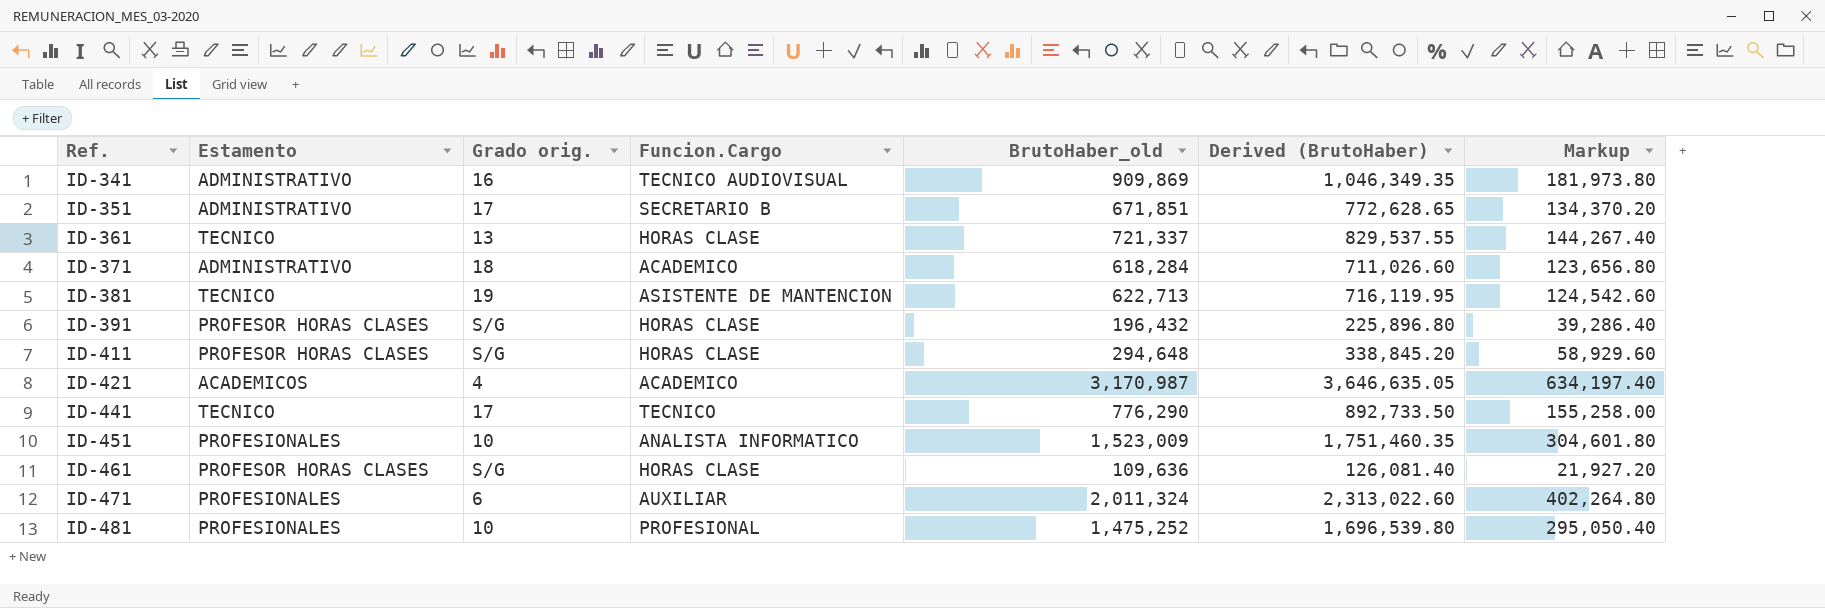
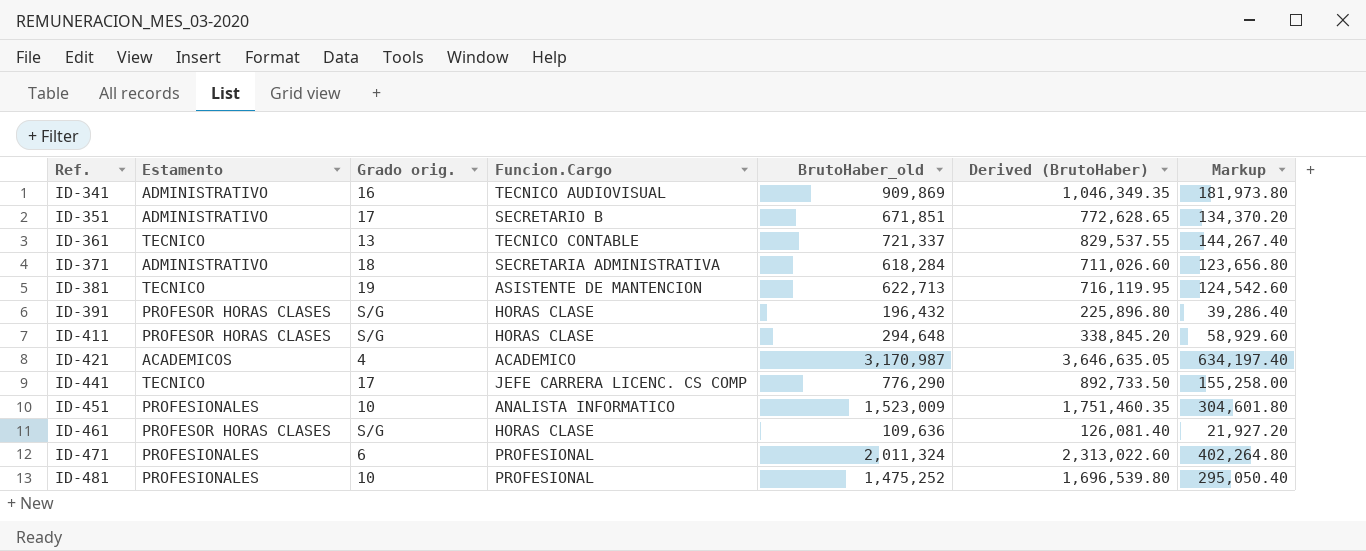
ID-361 | Funcion.Cargo: HORAS CLASE -> TECNICO CONTABLE
ID-371 | Funcion.Cargo: ACADEMICO -> SECRETARIA ADMINISTRATIVA
ID-441 | Funcion.Cargo: TECNICO -> JEFE CARRERA LICENC. CS COMP
ID-471 | Funcion.Cargo: AUXILIAR -> PROFESIONAL

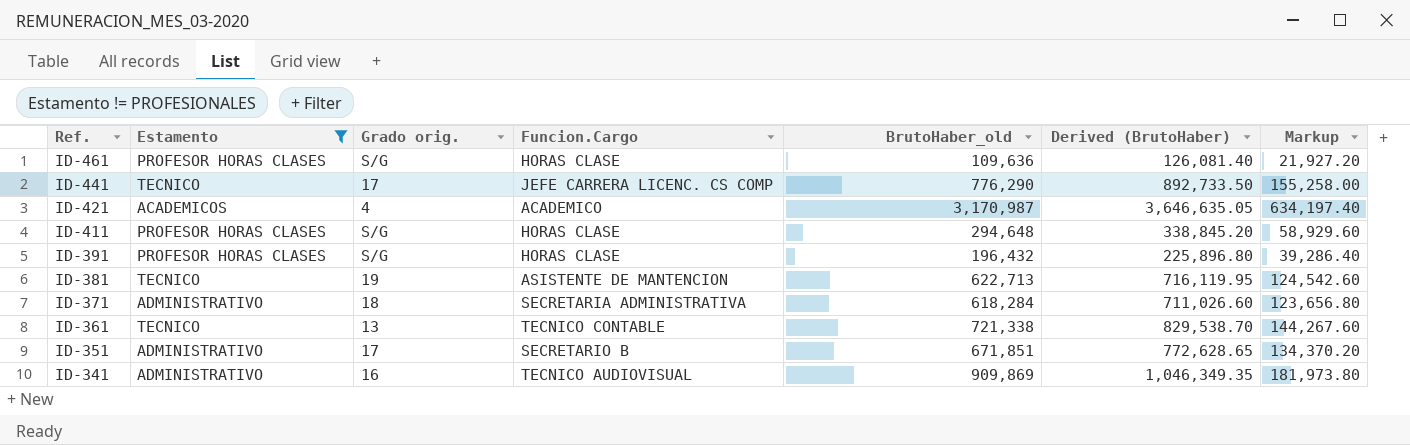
filter: none -> Estamento != PROFESIONALES
row order: Ref. ascending -> Ref. descending
ID-361 | BrutoHaber_old: 721,337 -> 721,338
ID-361 | Derived (BrutoHaber): 829,537.55 -> 829,538.70
ID-361 | Markup: 144,267.40 -> 144,267.60

